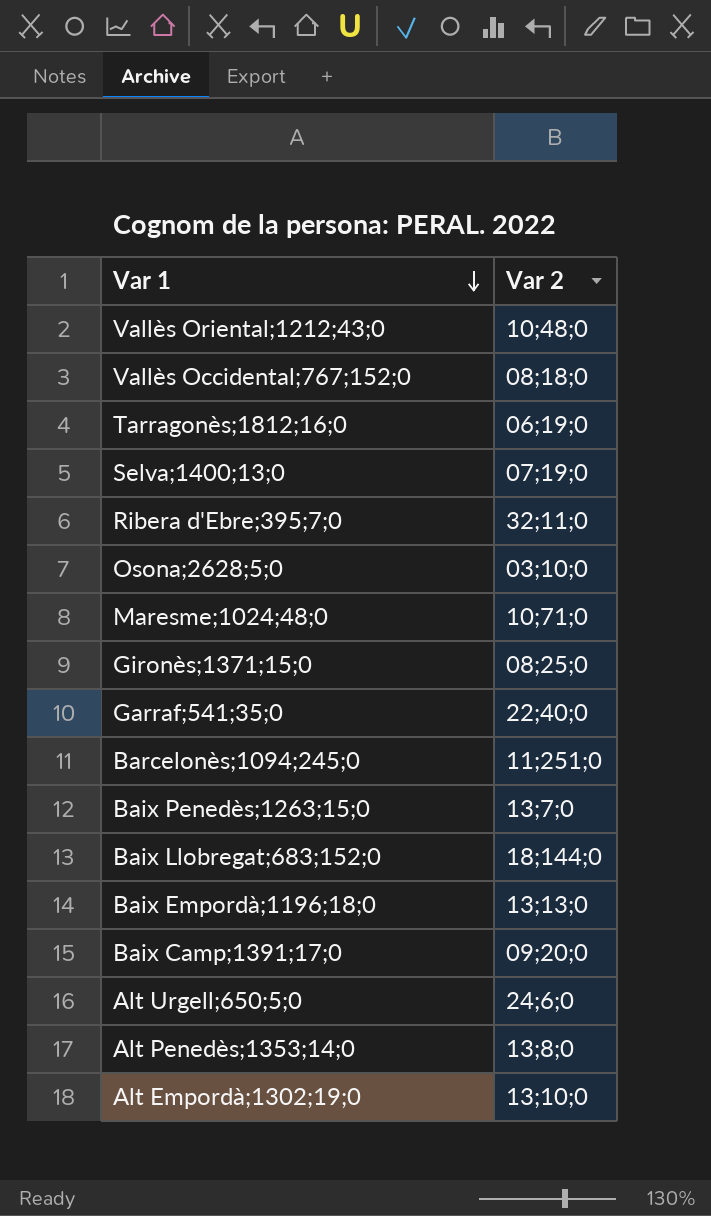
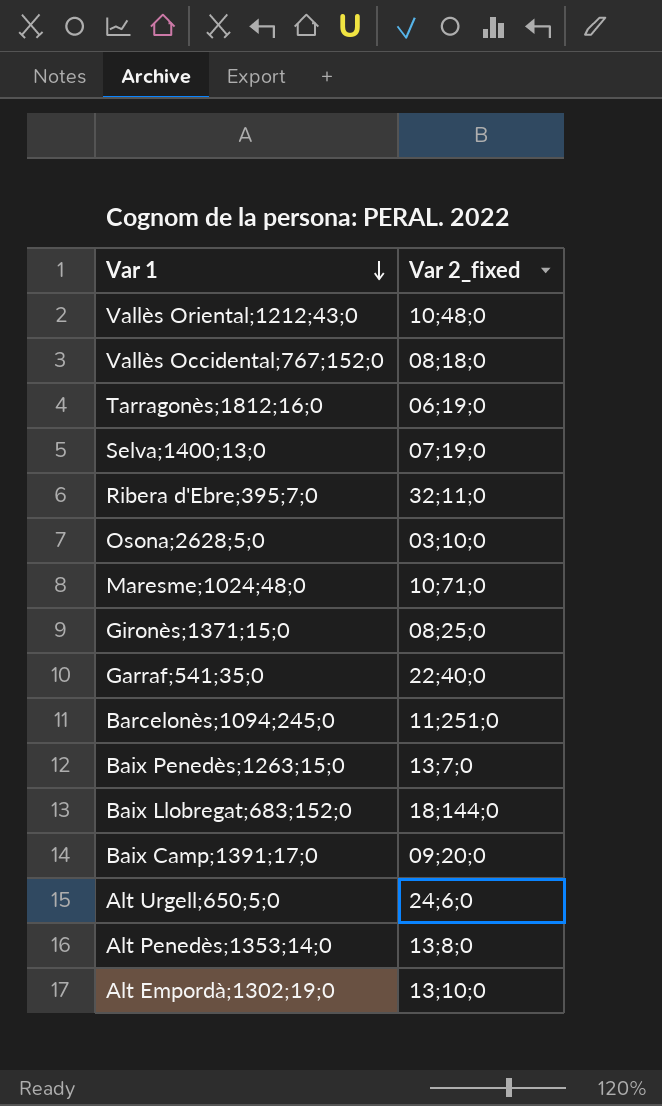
column name: Var 2 -> Var 2_fixed
row Baix Empordà;1196;18;0: 13;13;0 -> none

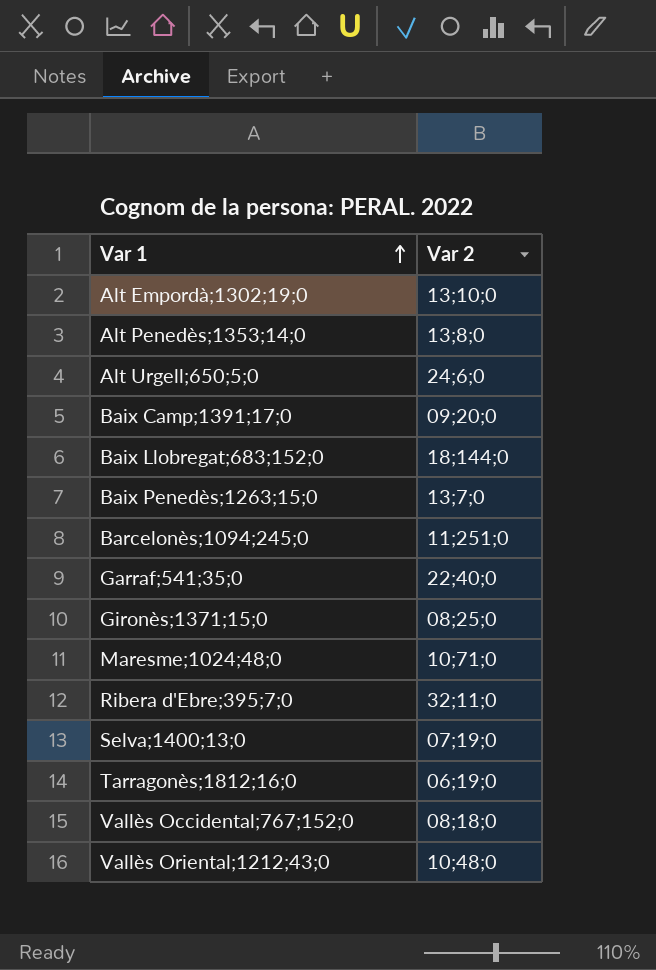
row order: Var 1 descending -> Var 1 ascending
column name: Var 2_fixed -> Var 2
row Osona;2628;5;0: 03;10;0 -> none

